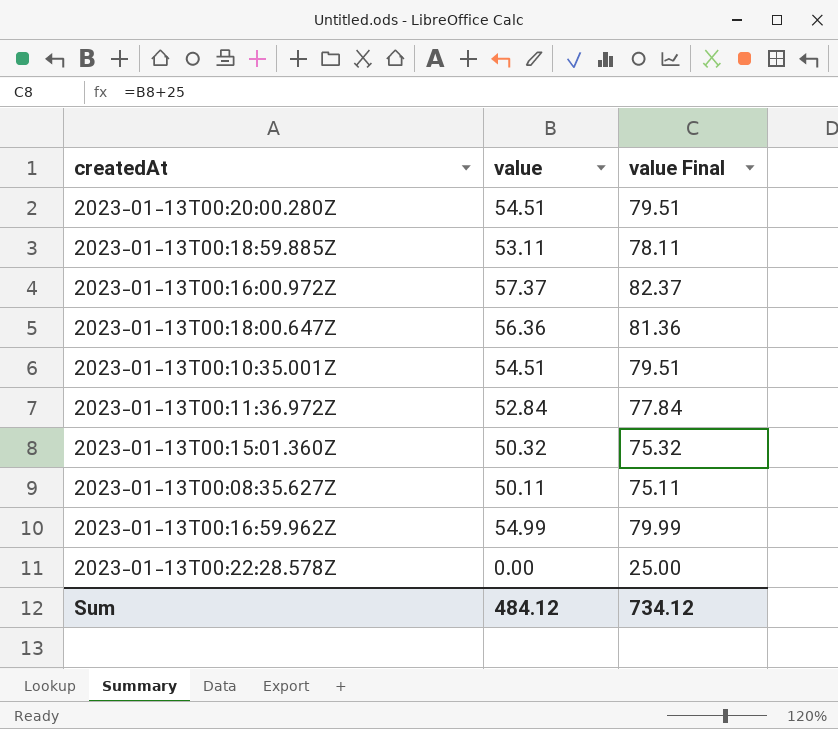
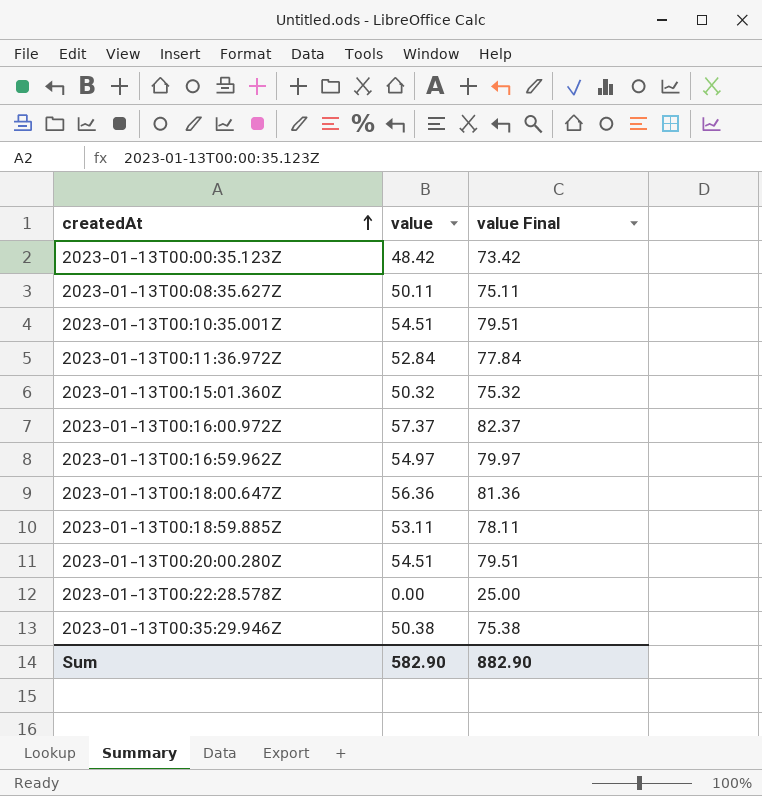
row order: none -> createdAt ascending
row 2023-01-13T00:00:35.123Z: none -> 48.42 | 73.42
2023-01-13T00:16:59.962Z | value: 54.99 -> 54.97
2023-01-13T00:16:59.962Z | value Final: 79.99 -> 79.97
row 2023-01-13T00:35:29.946Z: none -> 50.38 | 75.38
Sum | value: 484.12 -> 582.90
Sum | value Final: 734.12 -> 882.90

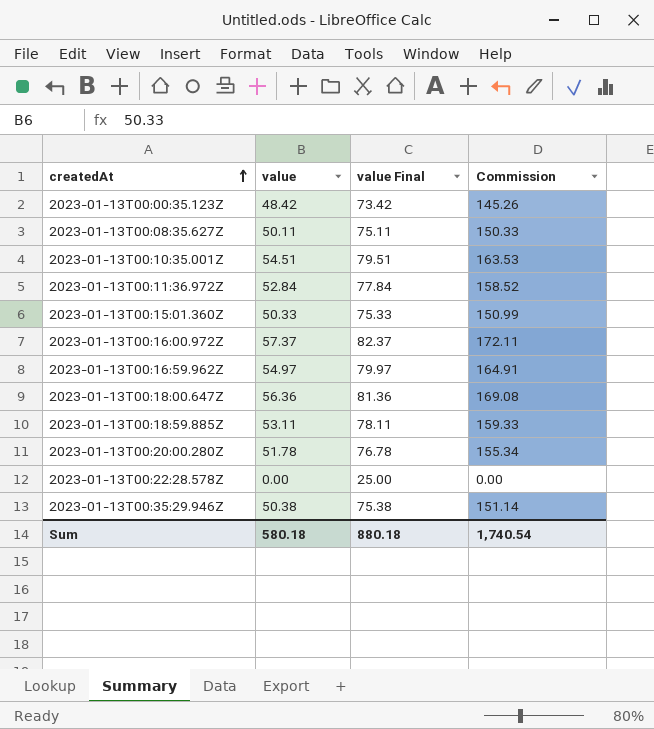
column Commission | formula: none -> [value] * 3
2023-01-13T00:15:01.360Z | value: 50.32 -> 50.33
2023-01-13T00:15:01.360Z | value Final: 75.32 -> 75.33
2023-01-13T00:20:00.280Z | value: 54.51 -> 51.78
2023-01-13T00:20:00.280Z | value Final: 79.51 -> 76.78
Sum | value: 582.90 -> 580.18
Sum | value Final: 882.90 -> 880.18

